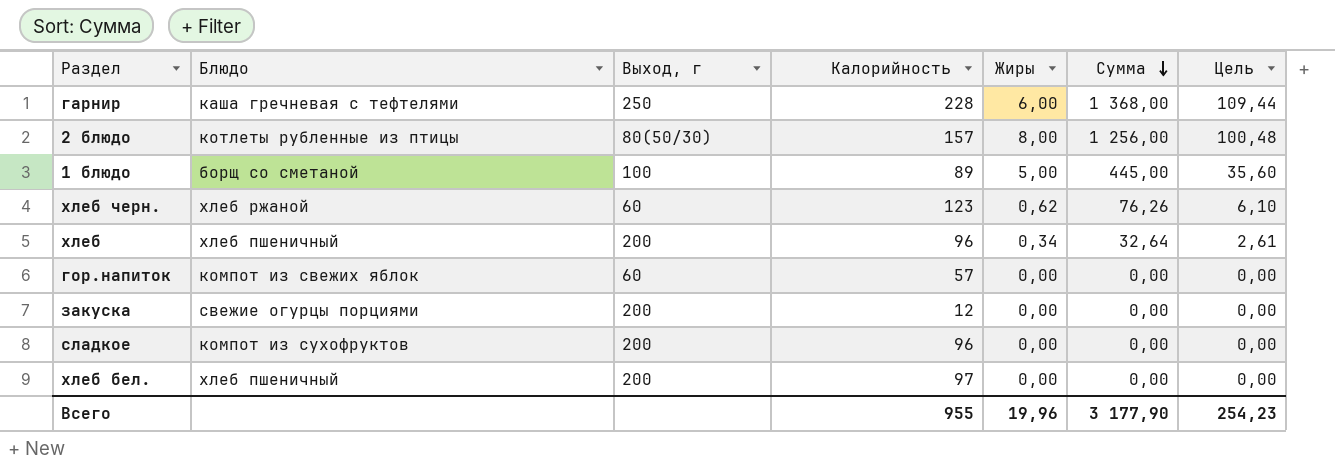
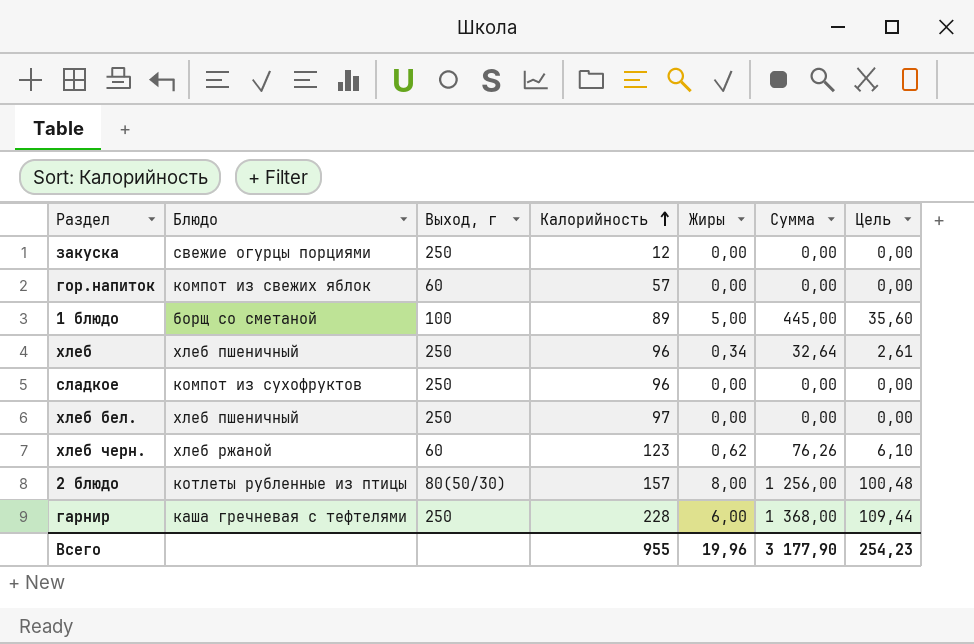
row order: Сумма descending -> Калорийность ascending
закуска | Выход, г: 200 -> 250
хлеб | Выход, г: 200 -> 250
сладкое | Выход, г: 200 -> 250
хлеб бел. | Выход, г: 200 -> 250

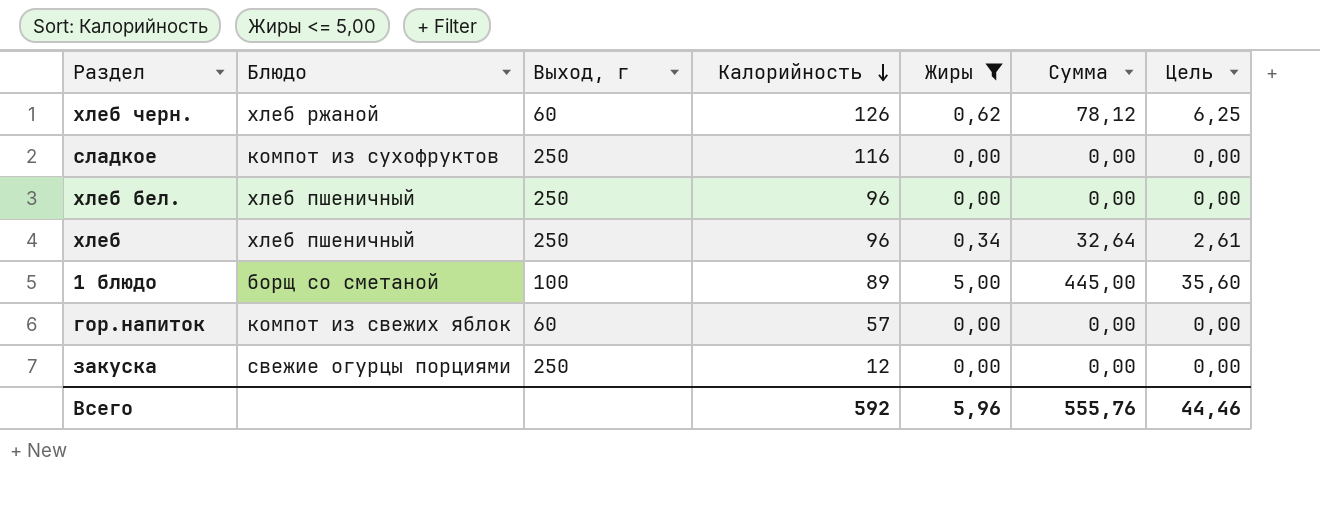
filter: none -> Жиры <= 5,00
row order: Калорийность ascending -> Калорийность descending
хлеб черн. | Калорийность: 123 -> 126
хлеб черн. | Сумма: 76,26 -> 78,12
хлеб черн. | Цель: 6,10 -> 6,25
сладкое | Калорийность: 96 -> 116
хлеб бел. | Калорийность: 97 -> 96
Всего | Калорийность: 955 -> 592
Всего | Жиры: 19,96 -> 5,96
Всего | Сумма: 3 177,90 -> 555,76
Всего | Цель: 254,23 -> 44,46

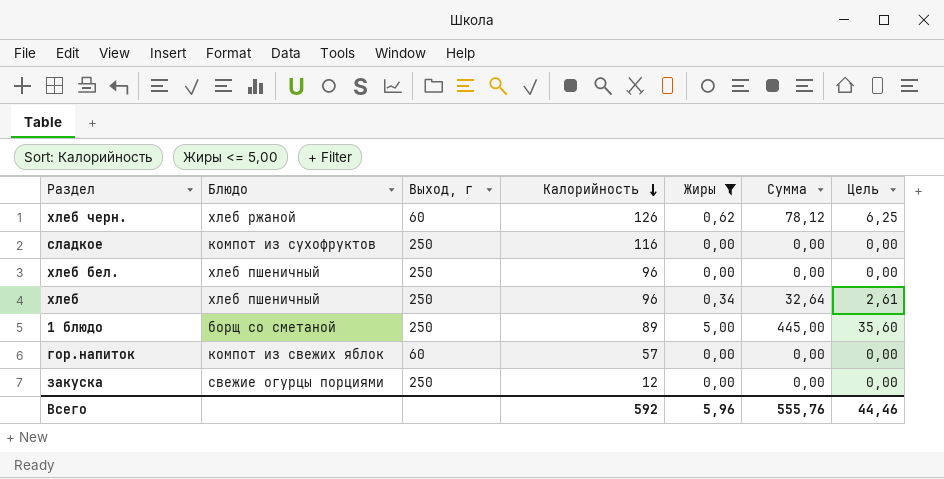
1 блюдо | Выход, г: 100 -> 250

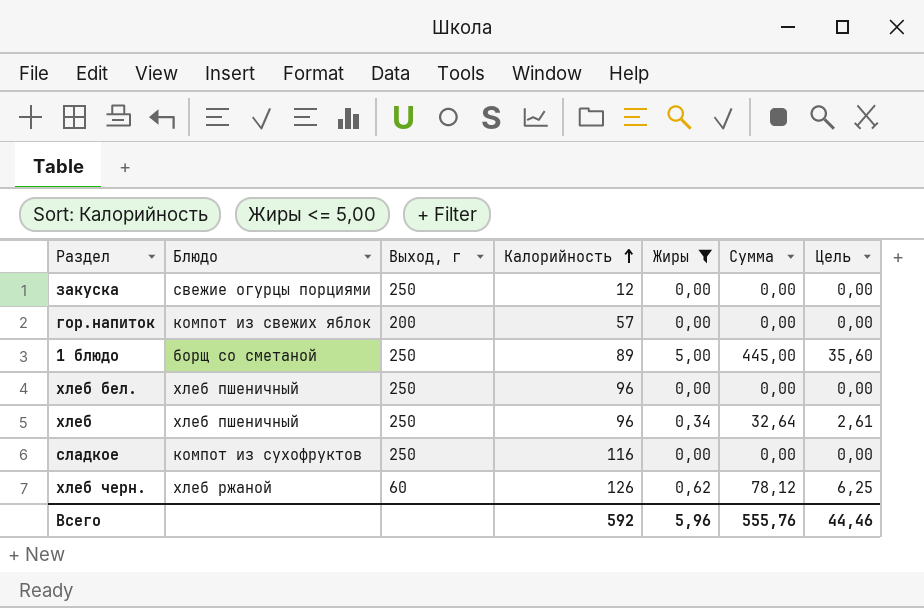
row order: Калорийность descending -> Калорийность ascending
гор.напиток | Выход, г: 60 -> 200

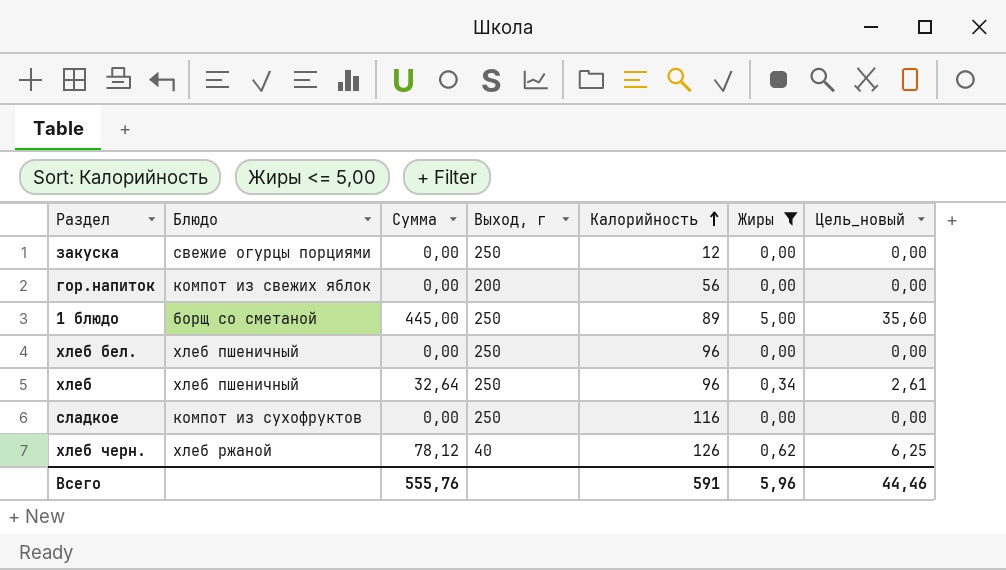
column Сумма | position: 6 -> 3
column name: Цель -> Цель_новый
гор.напиток | Калорийность: 57 -> 56
хлеб черн. | Выход, г: 60 -> 40
Всего | Калорийность: 592 -> 591

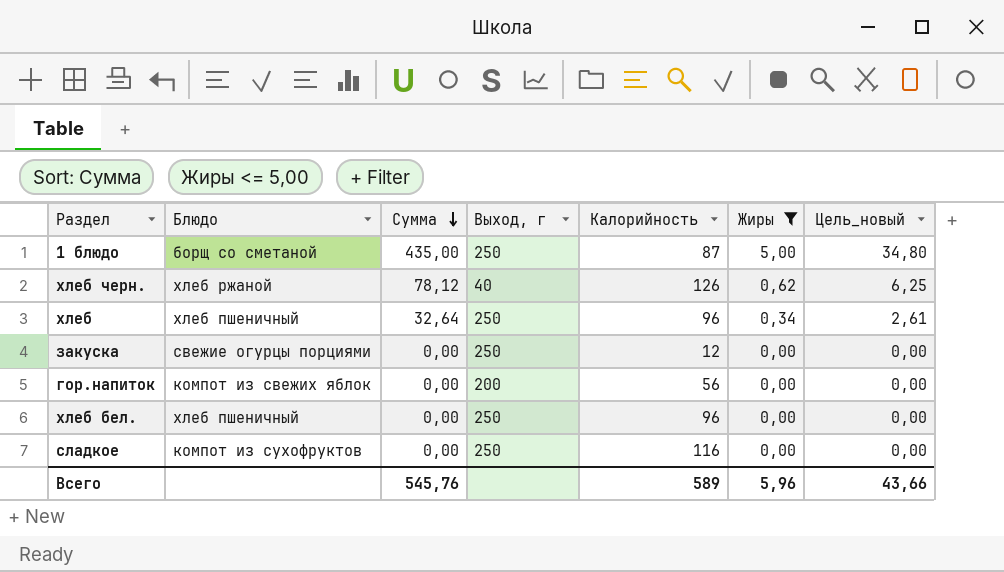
row order: Калорийность ascending -> Сумма descending
1 блюдо | Сумма: 445,00 -> 435,00
1 блюдо | Калорийность: 89 -> 87
1 блюдо | Цель_новый: 35,60 -> 34,80
Всего | Сумма: 555,76 -> 545,76
Всего | Калорийность: 591 -> 589
Всего | Цель_новый: 44,46 -> 43,66

